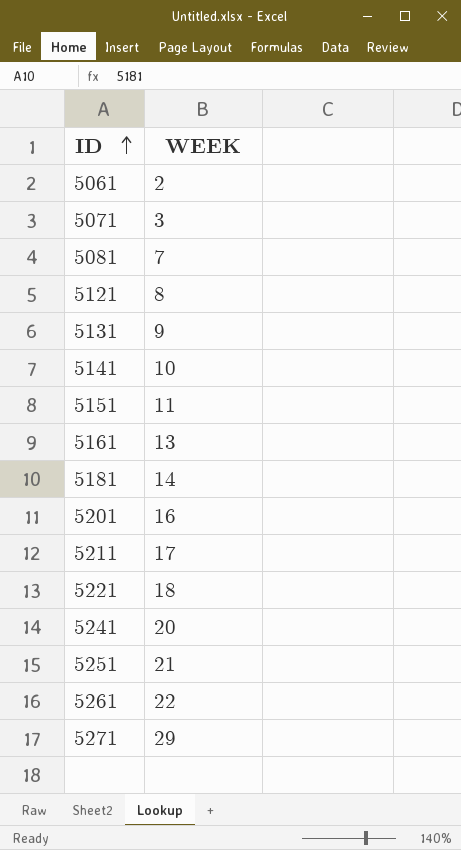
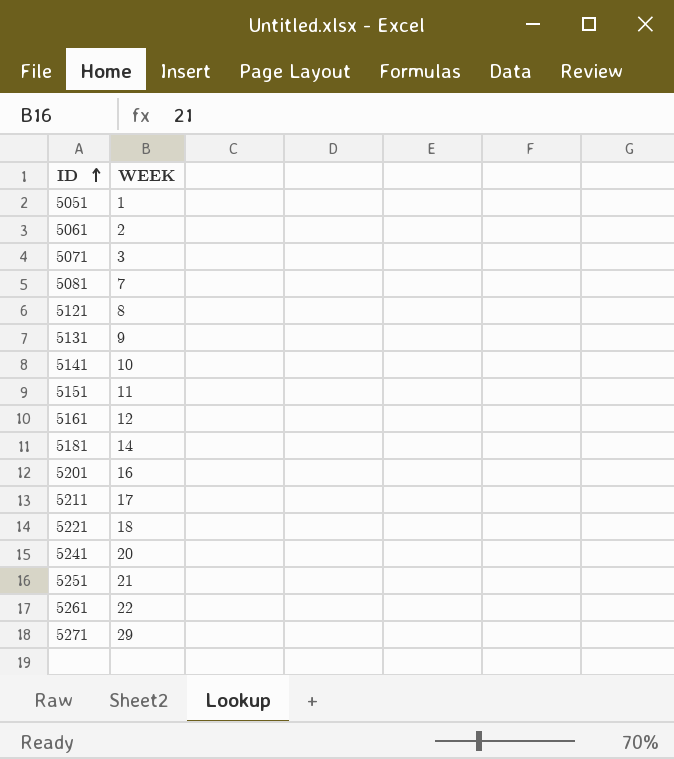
row 5051: none -> 1
5161 | WEEK: 13 -> 12

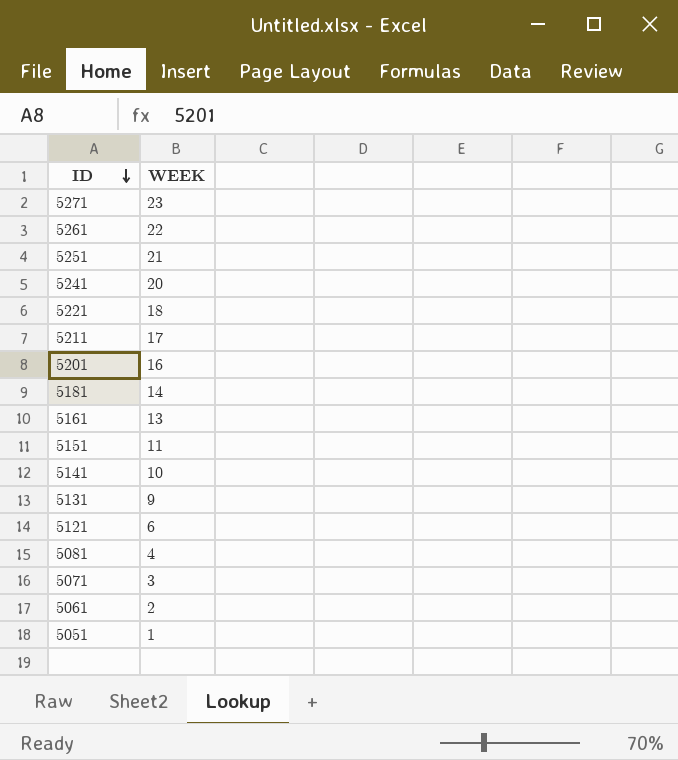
row order: ID ascending -> ID descending
5271 | WEEK: 29 -> 23
5161 | WEEK: 12 -> 13
5121 | WEEK: 8 -> 6
5081 | WEEK: 7 -> 4

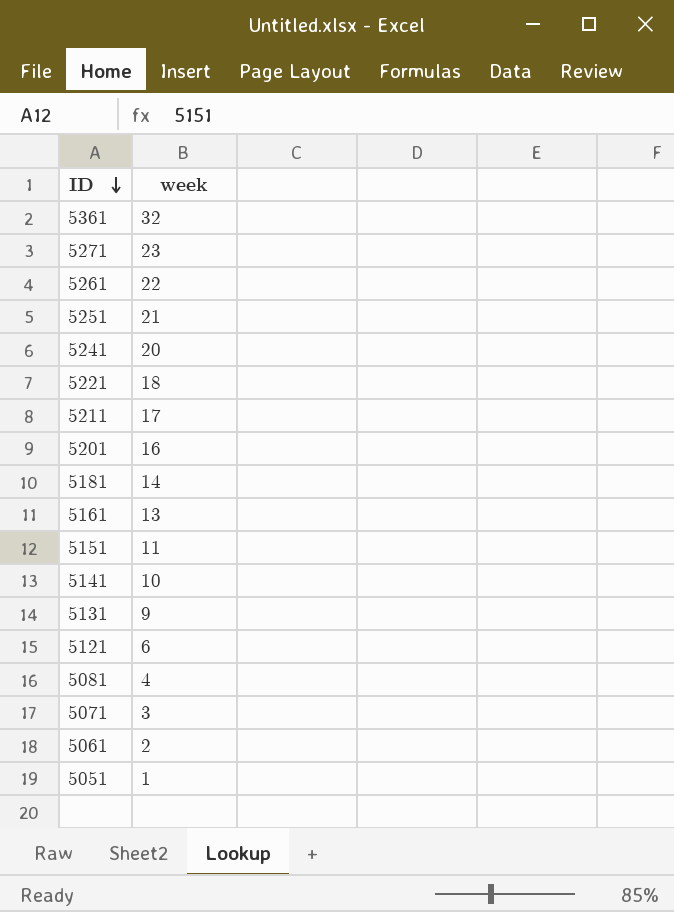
column name: WEEK -> week
row 5361: none -> 32

